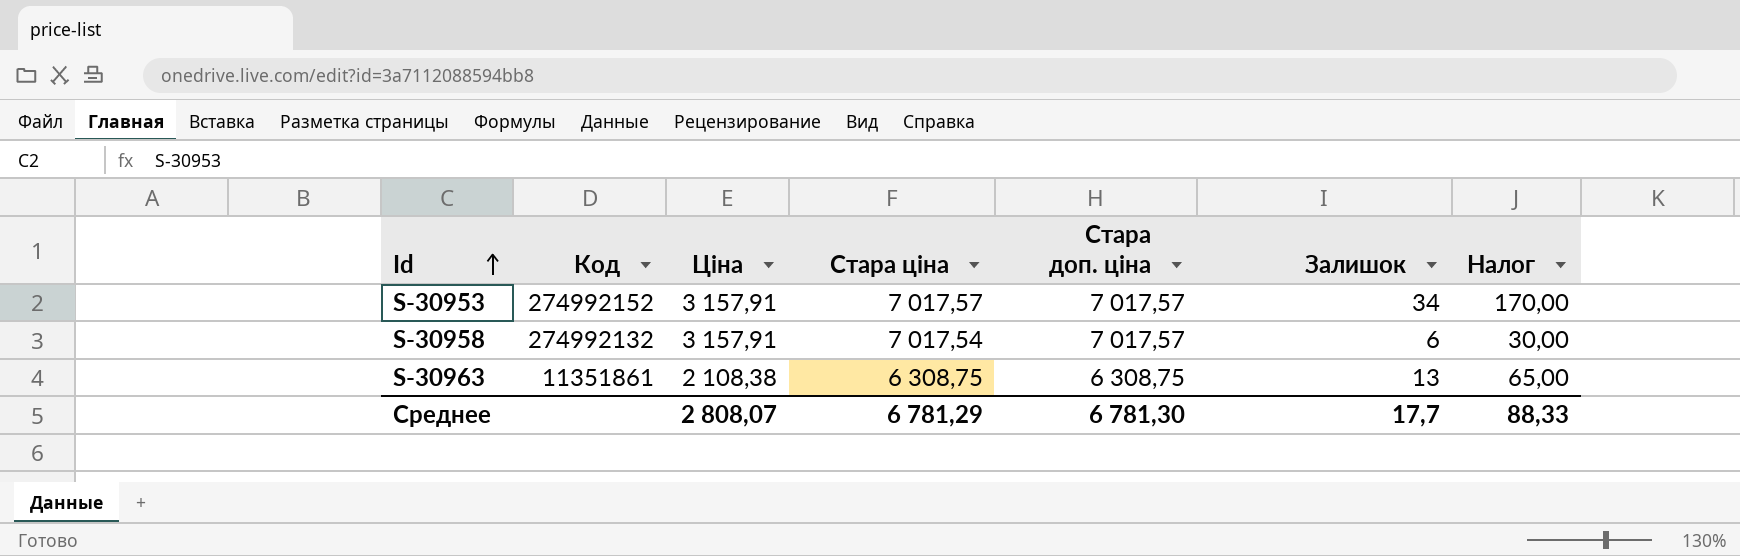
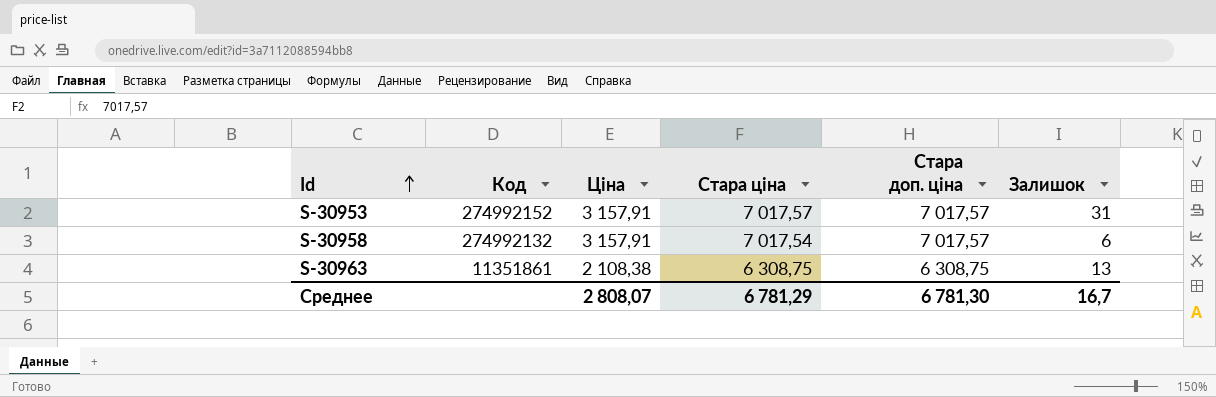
column Налог | formula: [Залишок] * 5 -> none
S-30953 | Залишок: 34 -> 31
Среднее | Залишок: 17,7 -> 16,7

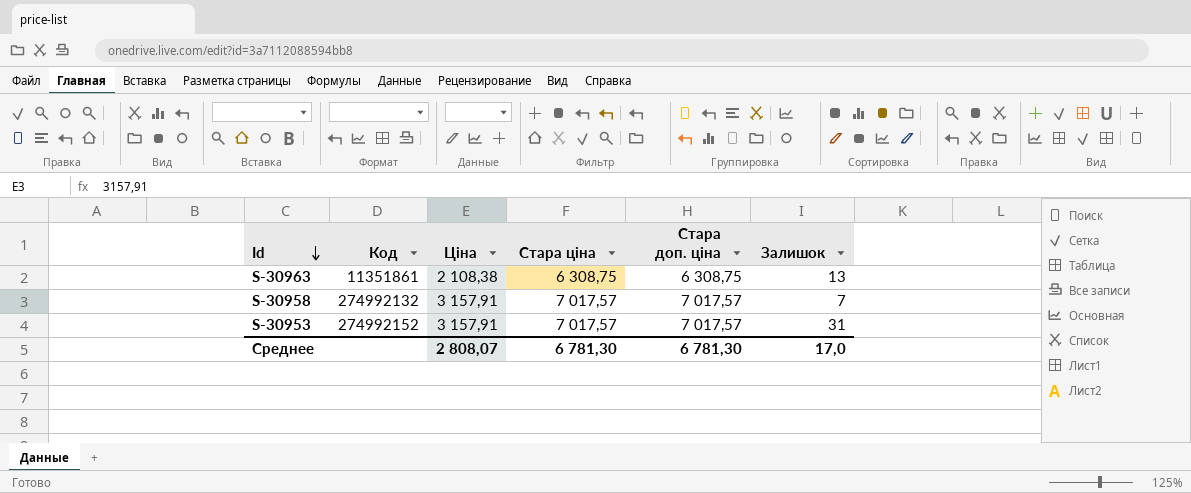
row order: Id ascending -> Id descending
S-30958 | Стара ціна: 7 017,54 -> 7 017,57
S-30958 | Залишок: 6 -> 7
Среднее | Стара ціна: 6 781,29 -> 6 781,30
Среднее | Залишок: 16,7 -> 17,0

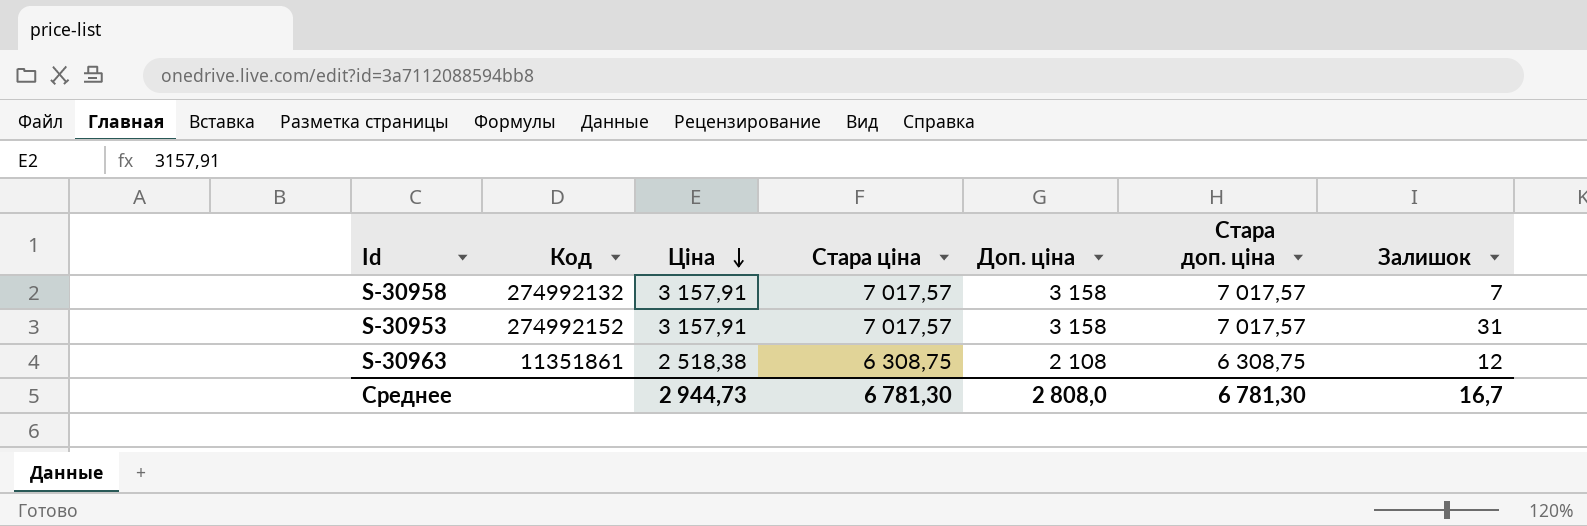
row order: Id descending -> Ціна descending
column Доп. ціна | position: none -> 5
S-30963 | Ціна: 2 108,38 -> 2 518,38
S-30963 | Залишок: 13 -> 12
Среднее | Ціна: 2 808,07 -> 2 944,73
Среднее | Залишок: 17,0 -> 16,7

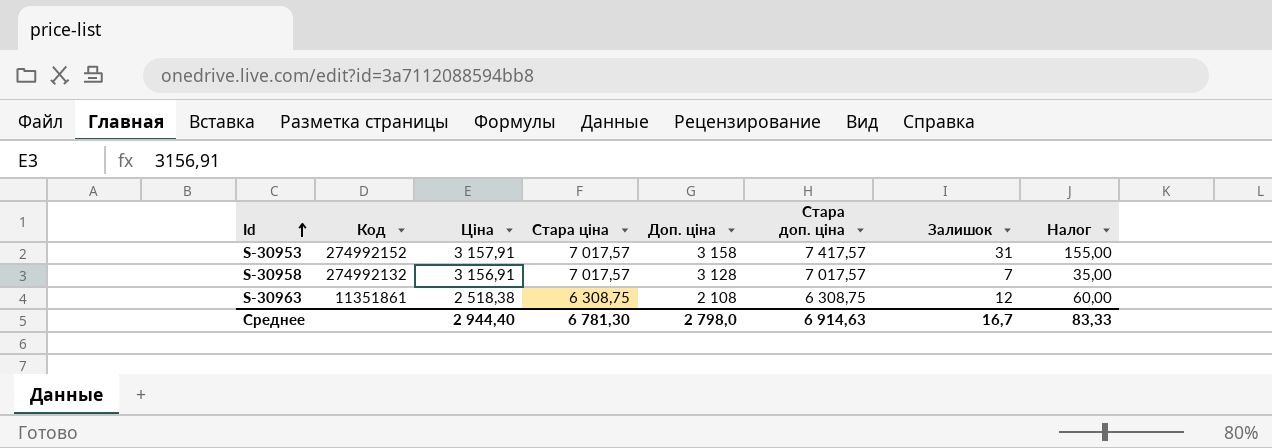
row order: Ціна descending -> Id ascending
column Налог | formula: none -> [Залишок] * 5
S-30953 | Стара доп. ціна: 7 017,57 -> 7 417,57
S-30958 | Ціна: 3 157,91 -> 3 156,91
S-30958 | Доп. ціна: 3 158 -> 3 128
Среднее | Ціна: 2 944,73 -> 2 944,40
Среднее | Доп. ціна: 2 808,0 -> 2 798,0
Среднее | Стара доп. ціна: 6 781,30 -> 6 914,63

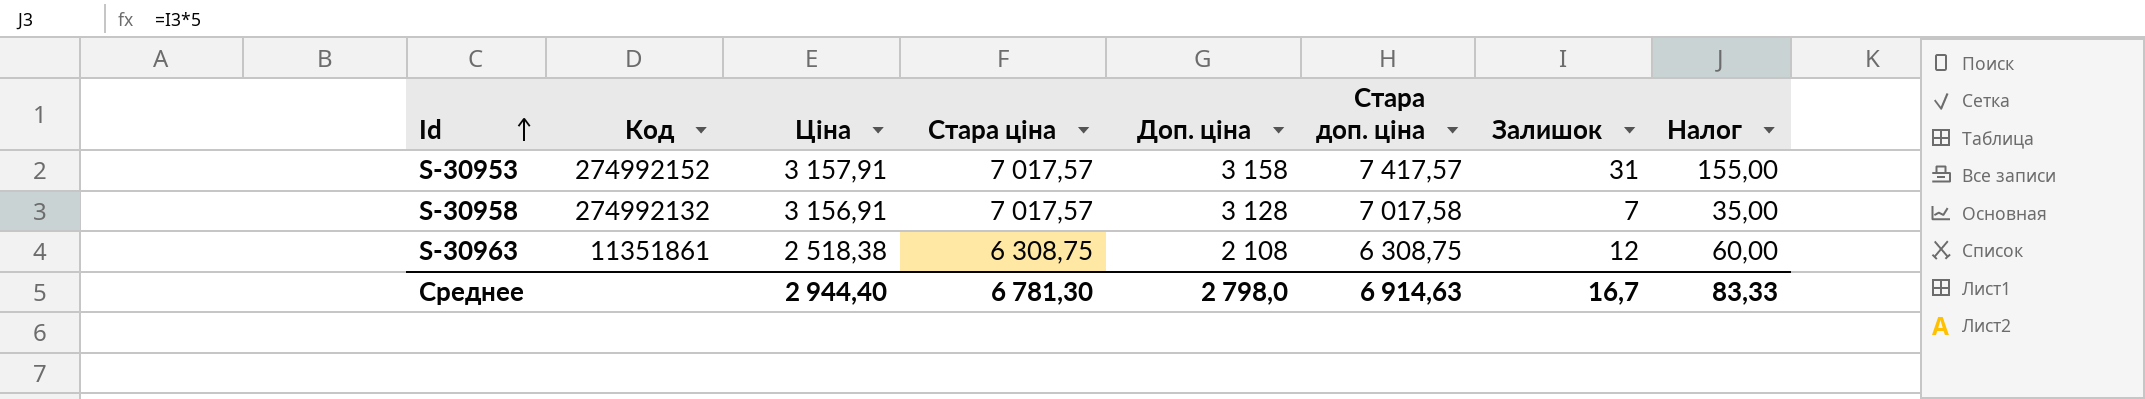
S-30958 | Стара доп. ціна: 7 017,57 -> 7 017,58

